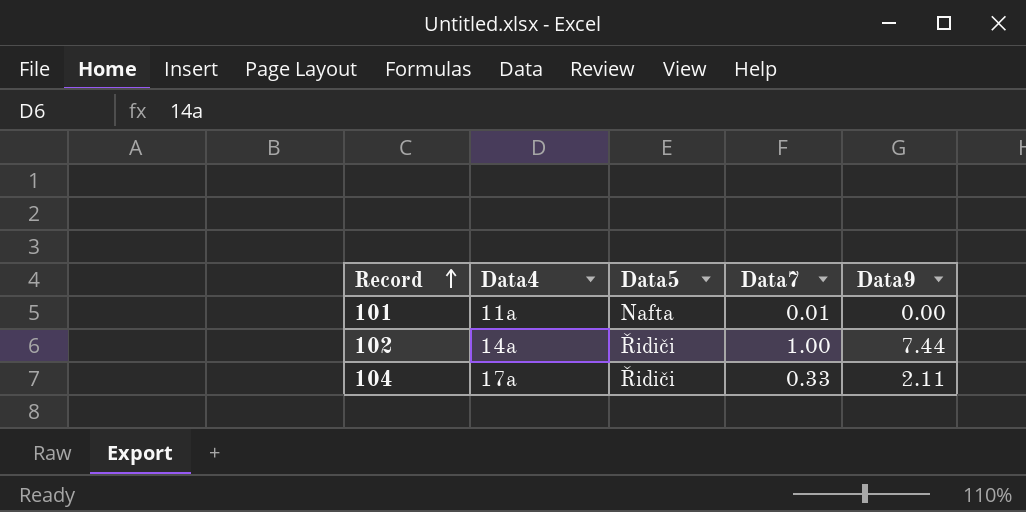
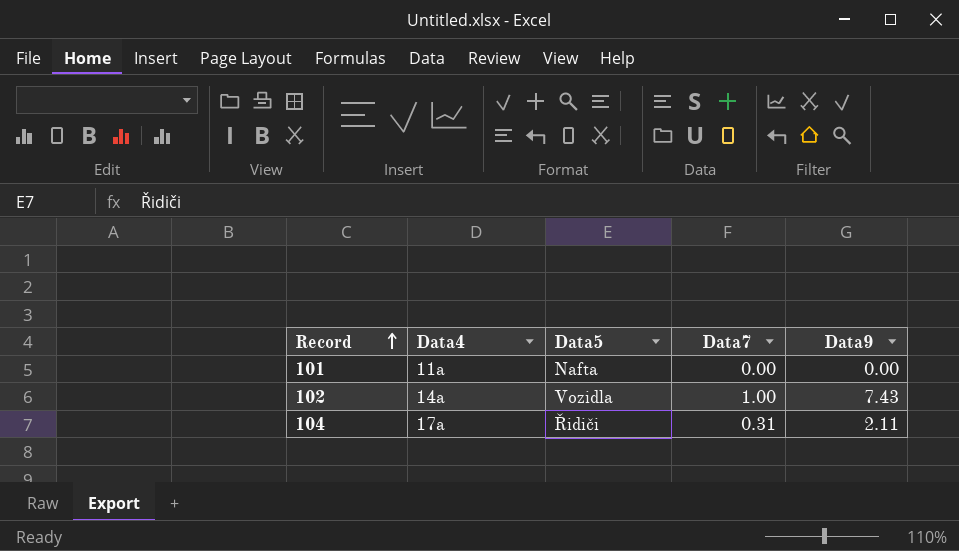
101 | Data7: 0.01 -> 0.00
102 | Data5: Řidiči -> Vozidla
102 | Data9: 7.44 -> 7.43
104 | Data7: 0.33 -> 0.31

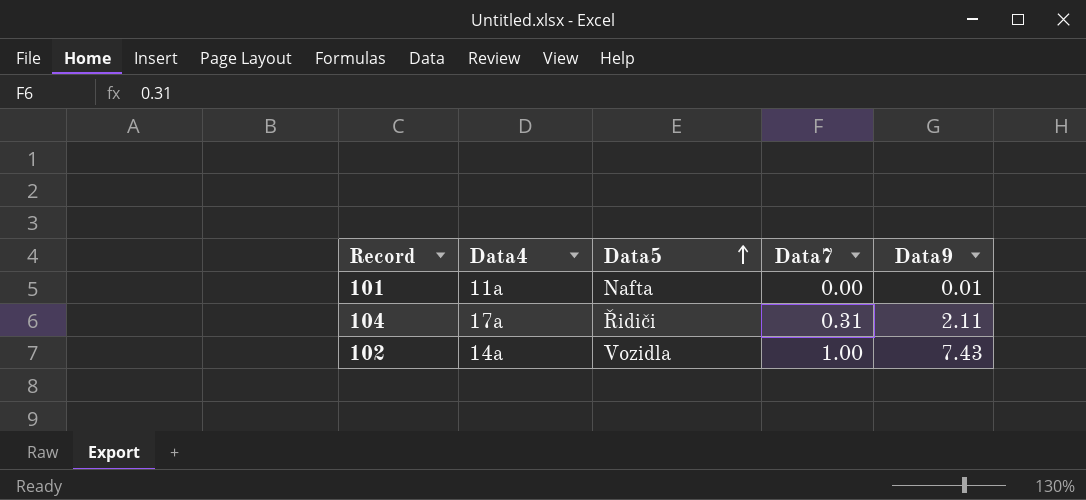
row order: Record ascending -> Data5 ascending
101 | Data9: 0.00 -> 0.01

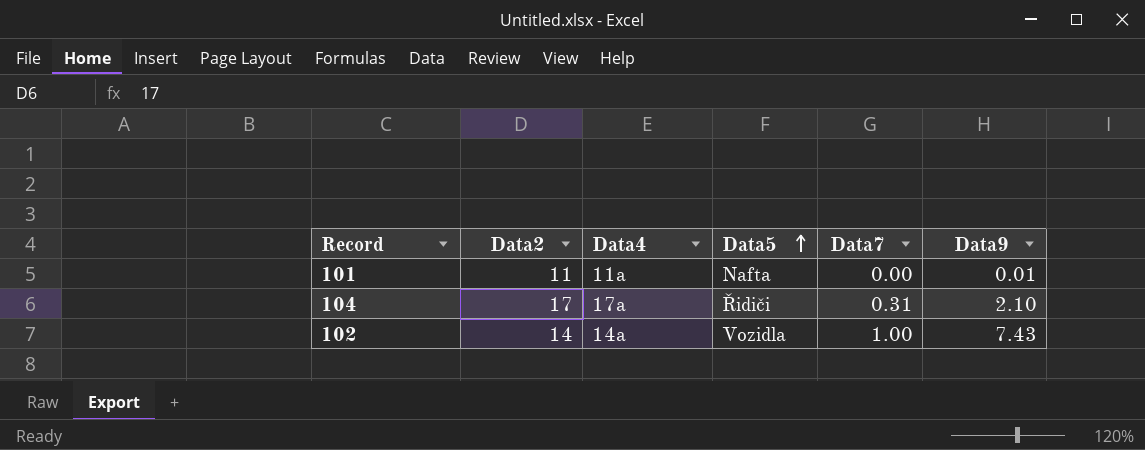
column Data2 | position: none -> 2
104 | Data9: 2.11 -> 2.10

